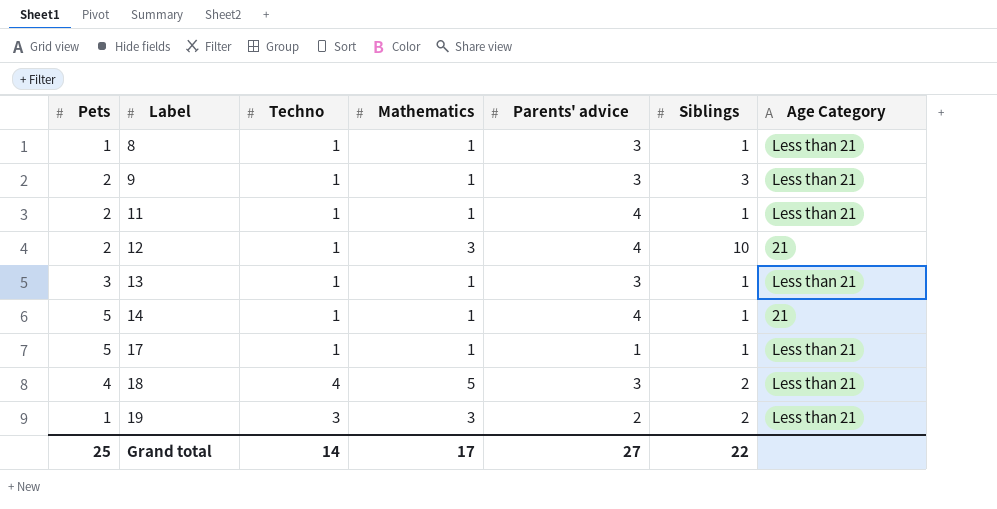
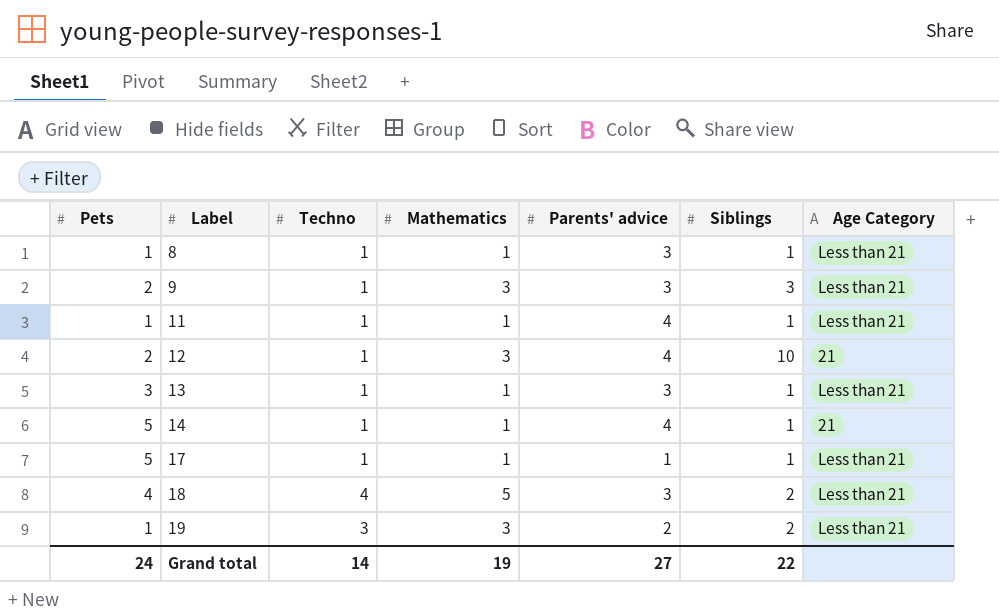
9 | Mathematics: 1 -> 3
11 | Pets: 2 -> 1
Grand total | Pets: 25 -> 24
Grand total | Mathematics: 17 -> 19

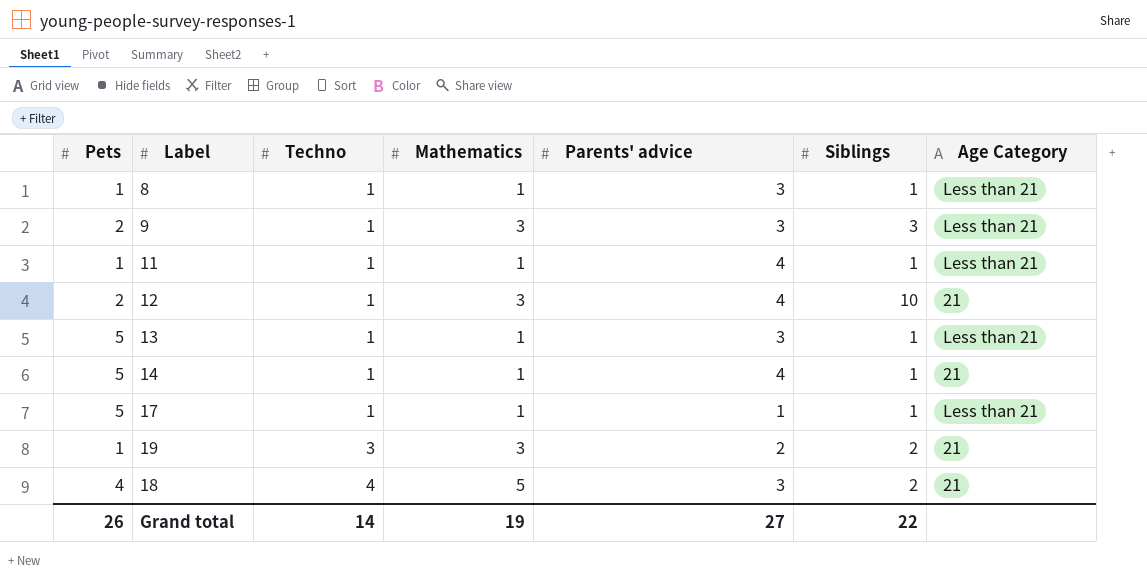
row order: Label ascending -> Techno ascending
13 | Pets: 3 -> 5
19 | Age Category: Less than 21 -> 21
18 | Age Category: Less than 21 -> 21
Grand total | Pets: 24 -> 26

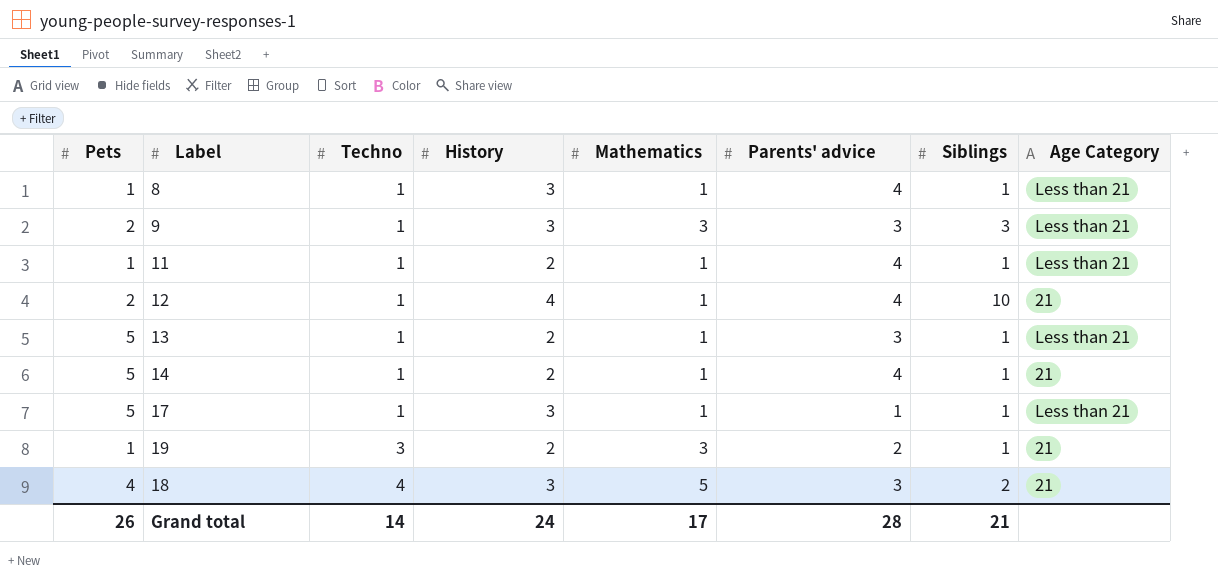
column History | position: none -> 4
8 | Parents' advice: 3 -> 4
12 | Mathematics: 3 -> 1
19 | Siblings: 2 -> 1
Grand total | Mathematics: 19 -> 17
Grand total | Parents' advice: 27 -> 28
Grand total | Siblings: 22 -> 21

